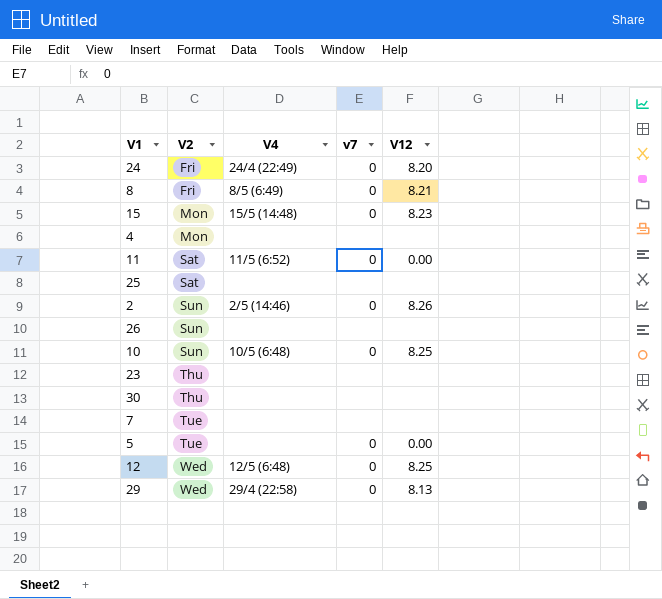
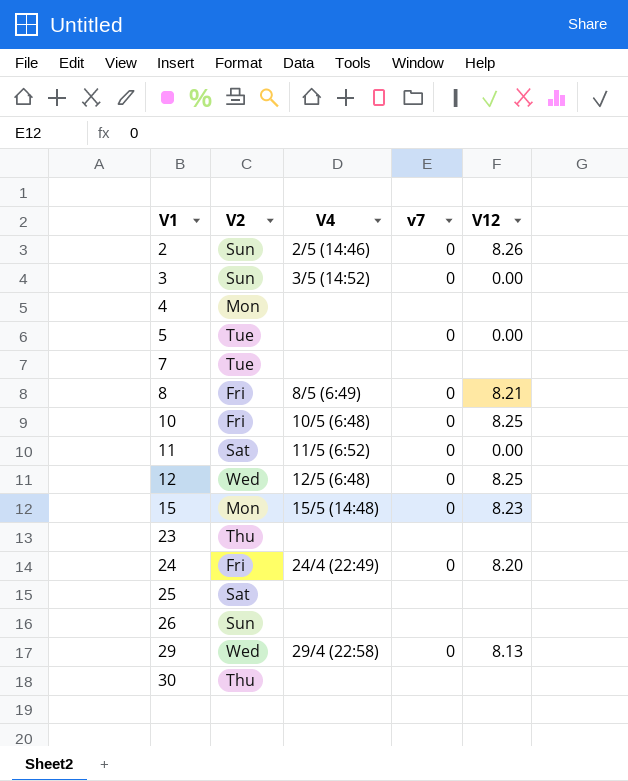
row order: V2 ascending -> V1 ascending
row 3: none -> Sun | 3/5 (14:52) | 0 | 0.00
10 | V2: Sun -> Fri

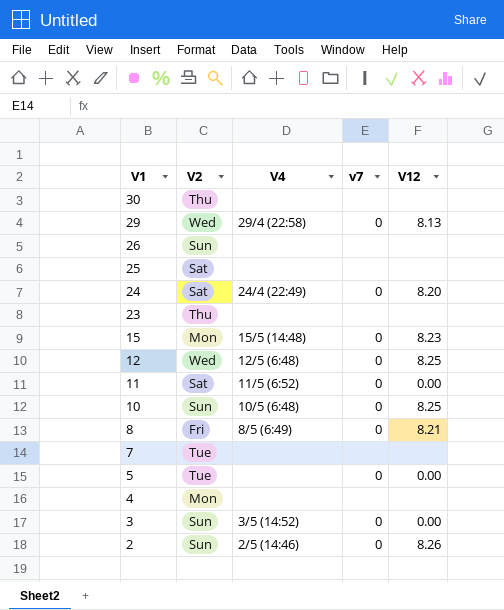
row order: V1 ascending -> V1 descending
24 | V2: Fri -> Sat
10 | V2: Fri -> Sun

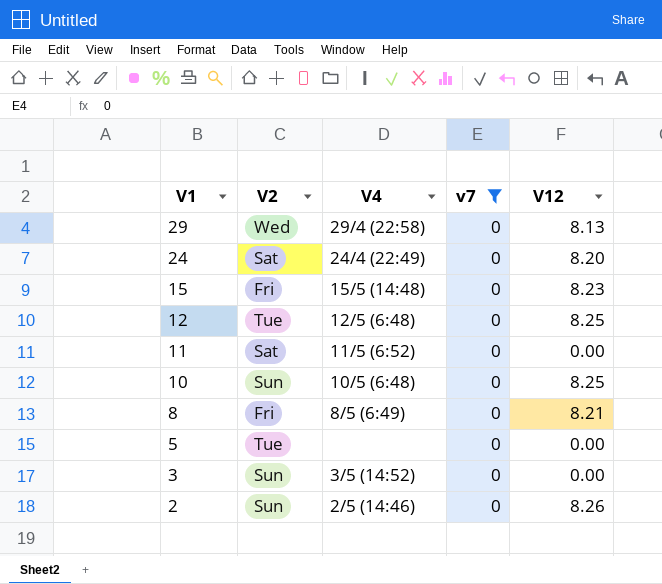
filter: none -> v7 = 0
15 | V2: Mon -> Fri
12 | V2: Wed -> Tue

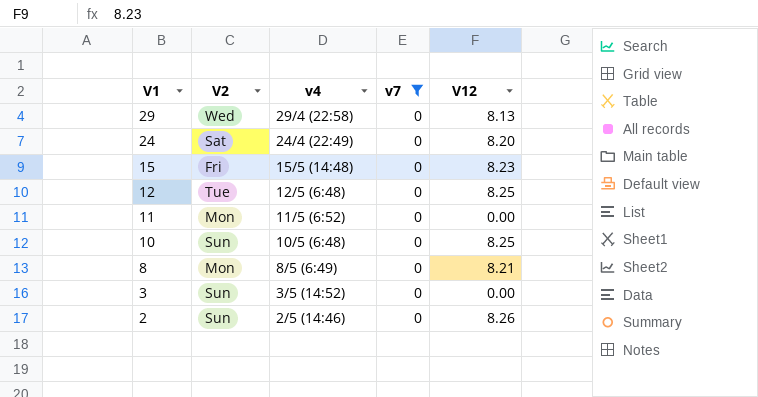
column name: V4 -> v4
row 5: Tue | none | 0 | 0.00 -> none
11 | V2: Sat -> Mon
8 | V2: Fri -> Mon

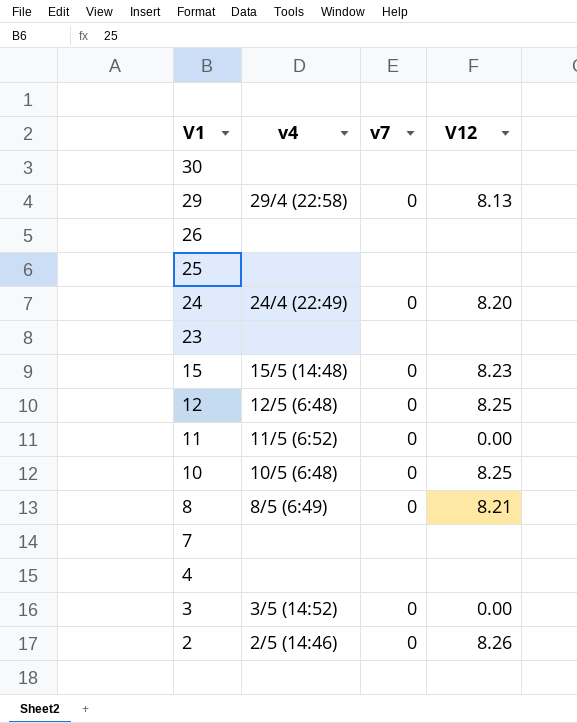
filter: v7 = 0 -> none
column V2 | position: 2 -> none

